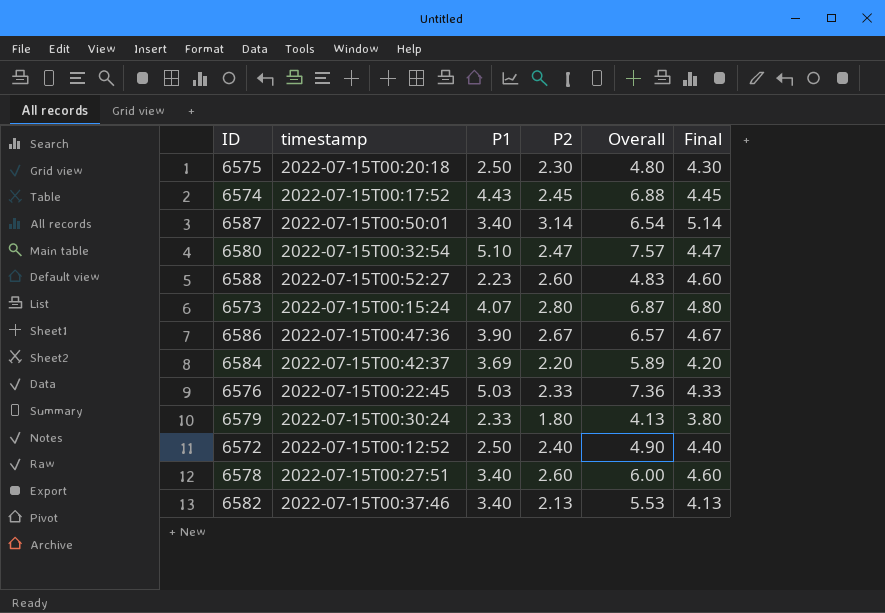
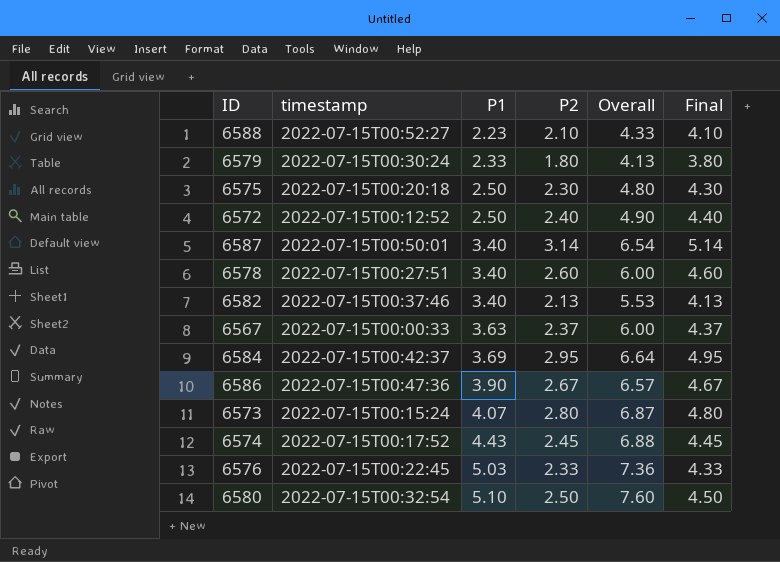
row order: none -> P1 ascending
6588 | P2: 2.60 -> 2.10
6588 | Overall: 4.83 -> 4.33
6588 | Final: 4.60 -> 4.10
row 6567: none -> 2022-07-15T00:00:33 | 3.63 | 2.37 | 6.00 | 4.37
6584 | P2: 2.20 -> 2.95
6584 | Overall: 5.89 -> 6.64
6584 | Final: 4.20 -> 4.95
6580 | P2: 2.47 -> 2.50
6580 | Overall: 7.57 -> 7.60
6580 | Final: 4.47 -> 4.50

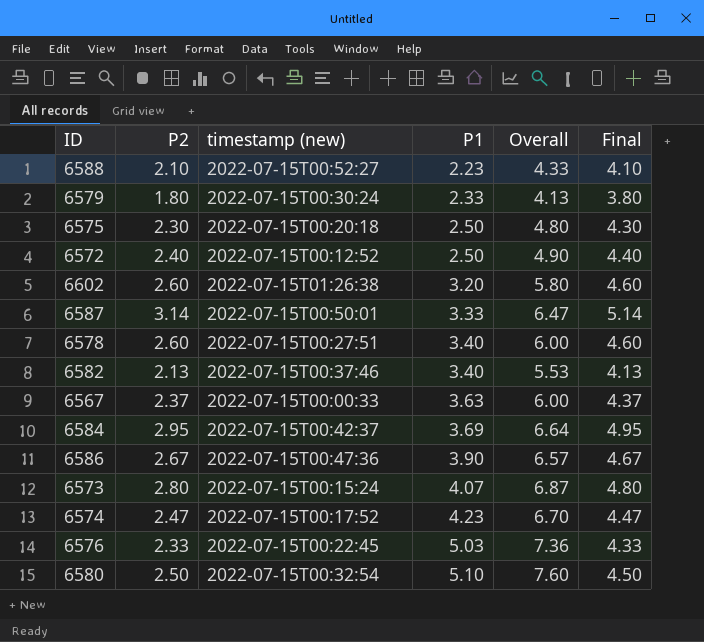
column P2 | position: 4 -> 2
column name: timestamp -> timestamp (new)
row 6602: none -> 2.60 | 2022-07-15T01:26:38 | 3.20 | 5.80 | 4.60
6587 | P1: 3.40 -> 3.33
6587 | Overall: 6.54 -> 6.47
6574 | P2: 2.45 -> 2.47
6574 | P1: 4.43 -> 4.23
6574 | Overall: 6.88 -> 6.70
6574 | Final: 4.45 -> 4.47

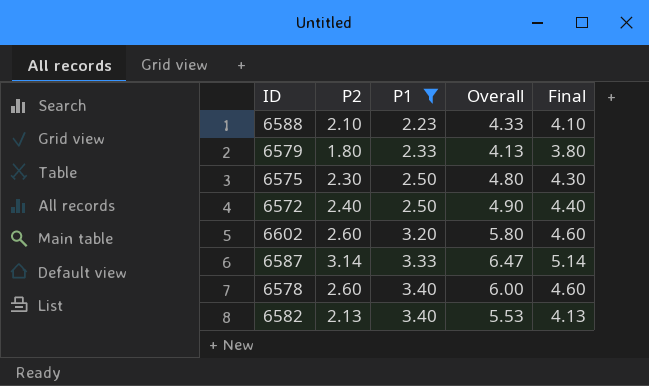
filter: none -> P1 <= 3.40
column timestamp (new) | position: 3 -> none

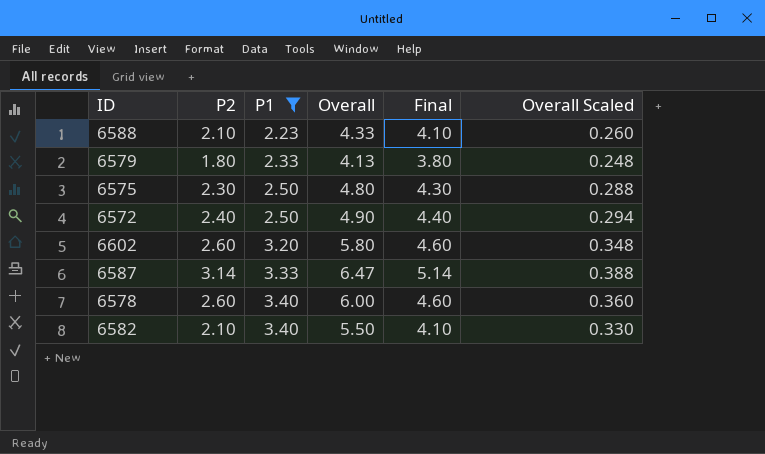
column Overall Scaled | formula: none -> [Overall] * 0.06
6582 | P2: 2.13 -> 2.10
6582 | Overall: 5.53 -> 5.50
6582 | Final: 4.13 -> 4.10

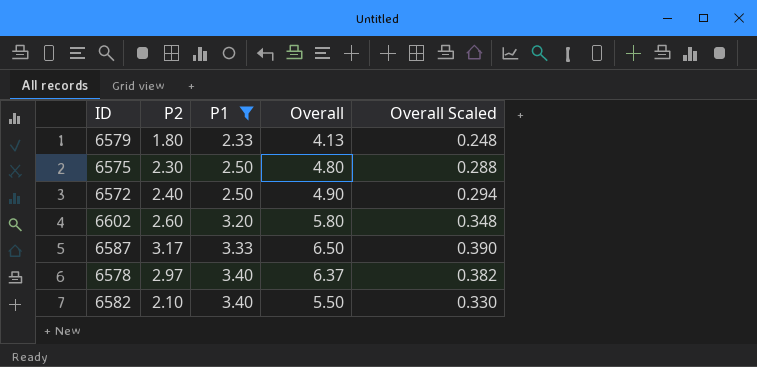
column Final | formula: [P2] + 2 -> none
row 6588: 2.10 | 2.23 | 4.33 | 4.10 | 0.260 -> none
6587 | P2: 3.14 -> 3.17
6587 | Overall: 6.47 -> 6.50
6587 | Overall Scaled: 0.388 -> 0.390
6578 | P2: 2.60 -> 2.97
6578 | Overall: 6.00 -> 6.37
6578 | Overall Scaled: 0.360 -> 0.382

